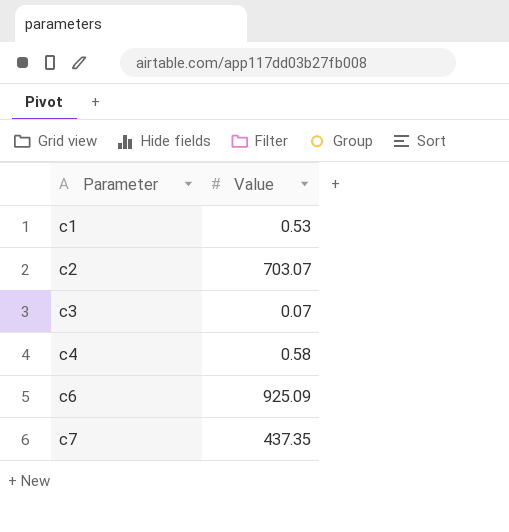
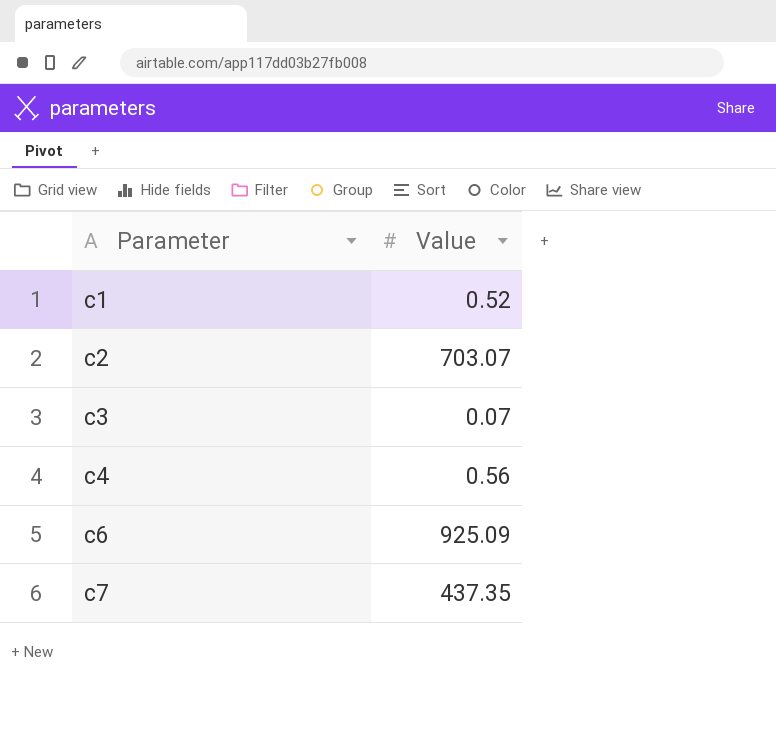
c1 | Value: 0.53 -> 0.52
c4 | Value: 0.58 -> 0.56

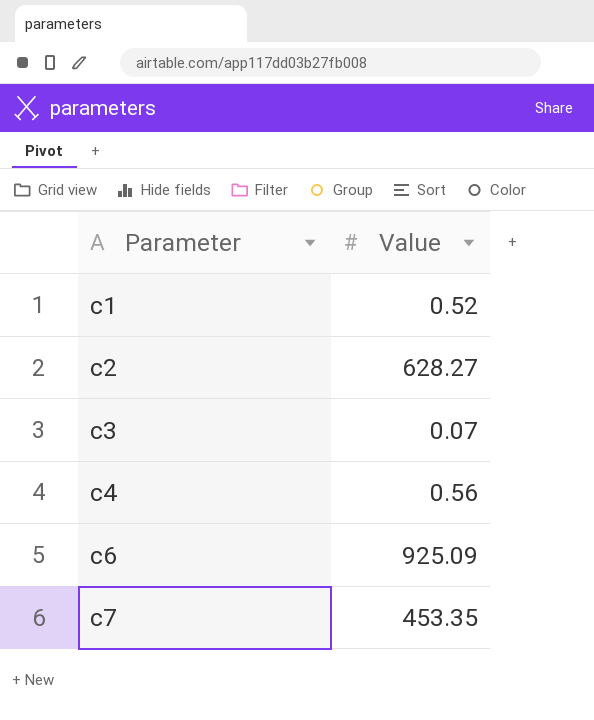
c2 | Value: 703.07 -> 628.27
c7 | Value: 437.35 -> 453.35

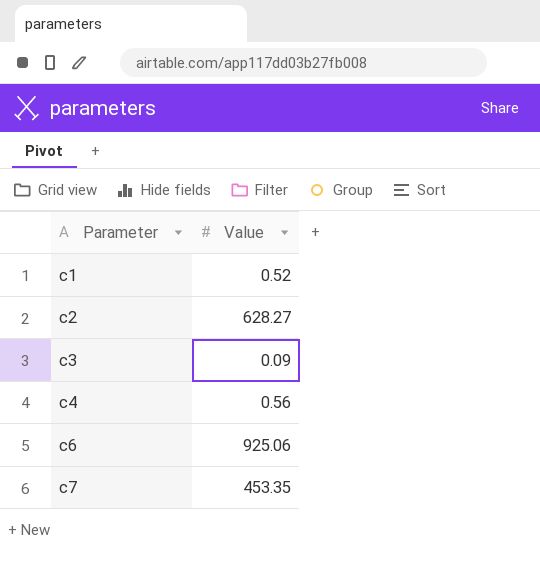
c3 | Value: 0.07 -> 0.09
c6 | Value: 925.09 -> 925.06

